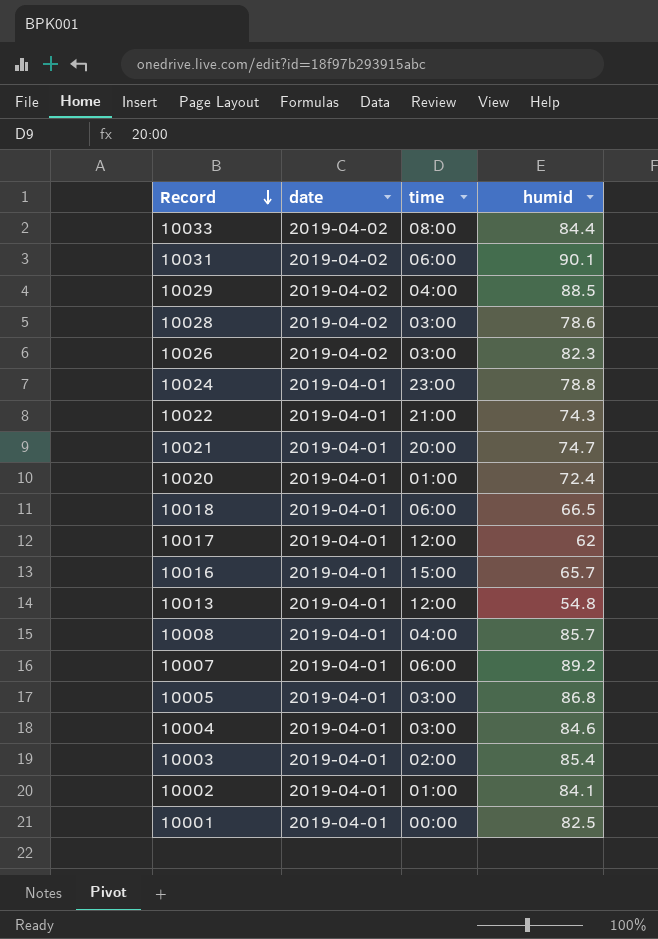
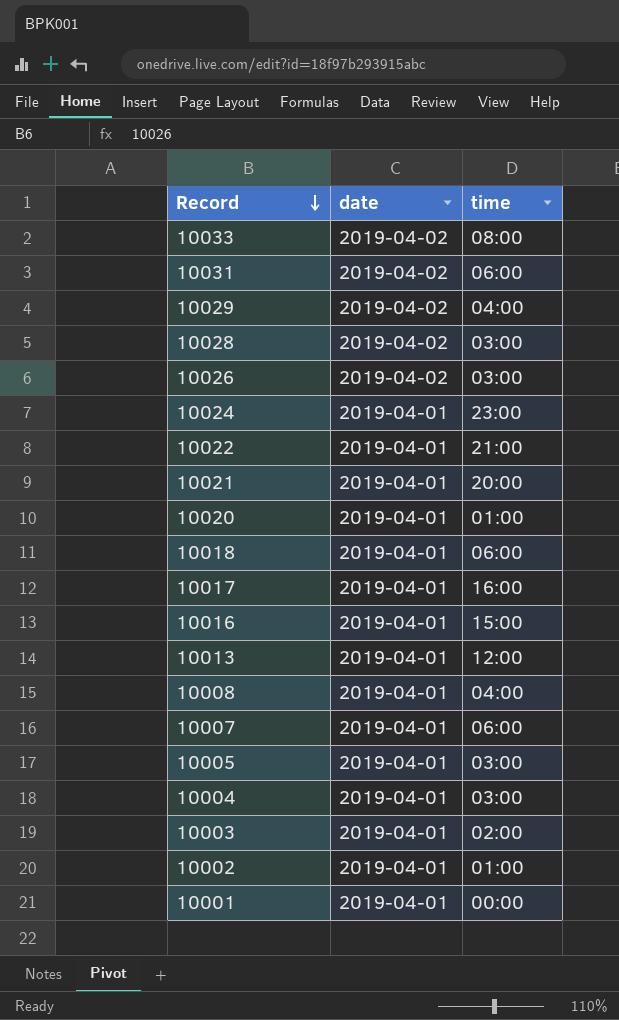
column humid | position: 4 -> none
10017 | time: 12:00 -> 16:00

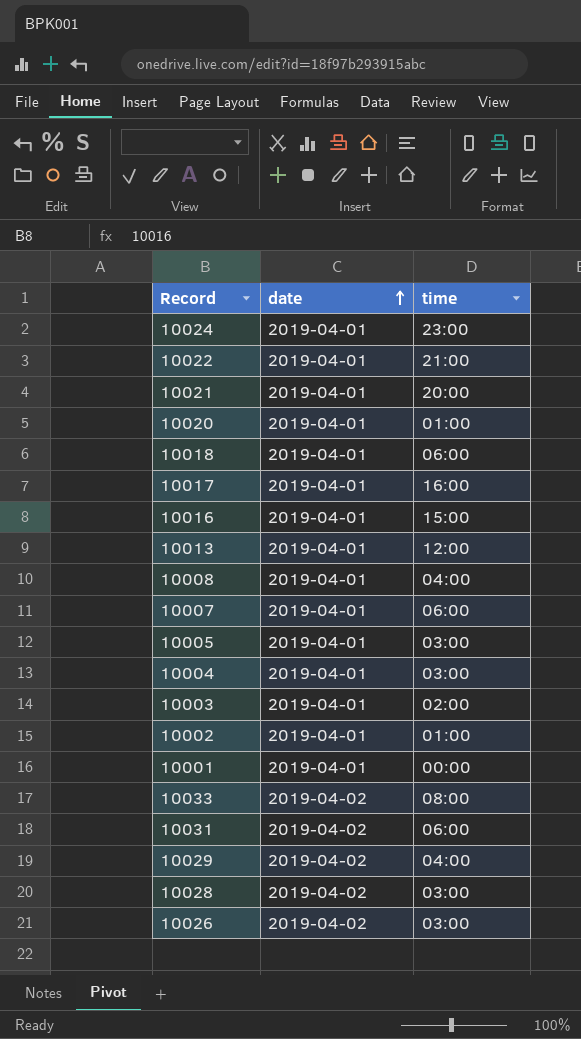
row order: Record descending -> date ascending

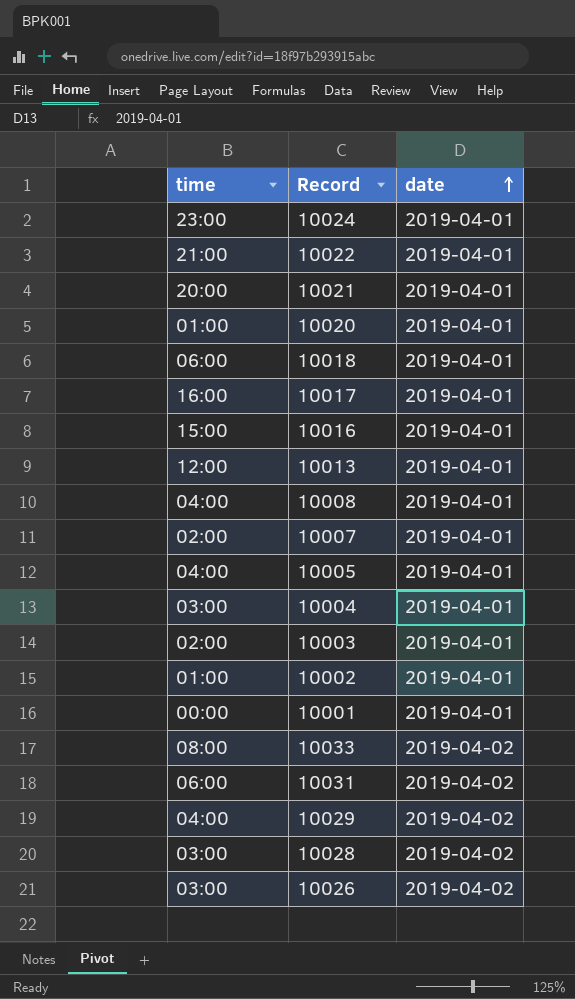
column time | position: 3 -> 1
10007 | time: 06:00 -> 02:00
10005 | time: 03:00 -> 04:00

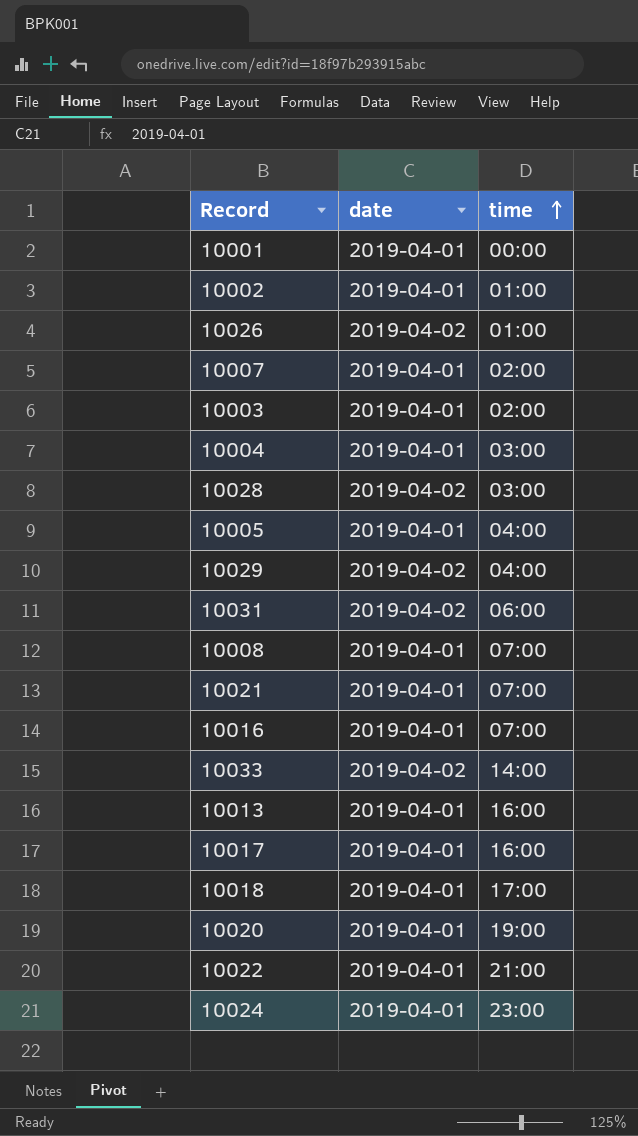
row order: date ascending -> time ascending
column time | position: 1 -> 3
10026 | time: 03:00 -> 01:00
10008 | time: 04:00 -> 07:00
10021 | time: 20:00 -> 07:00
10016 | time: 15:00 -> 07:00
10033 | time: 08:00 -> 14:00
10013 | time: 12:00 -> 16:00
10018 | time: 06:00 -> 17:00
10020 | time: 01:00 -> 19:00

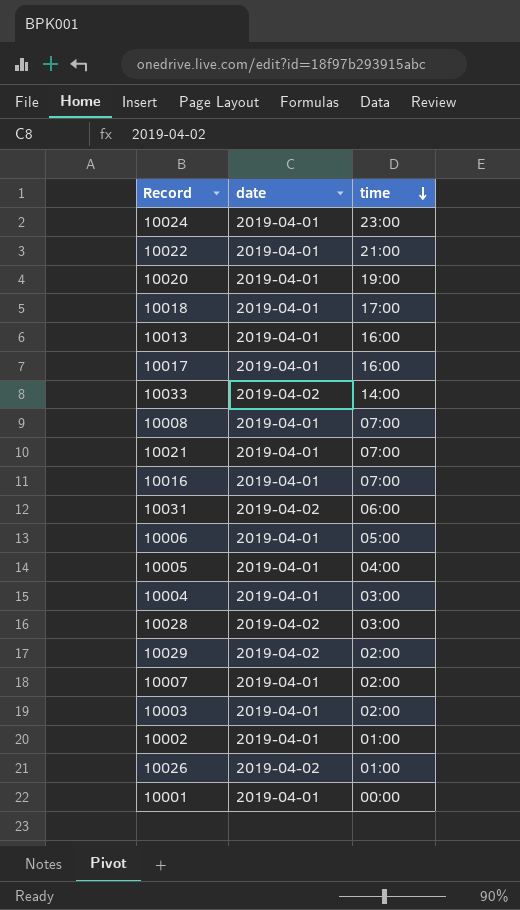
row order: time ascending -> time descending
row 10006: none -> 2019-04-01 | 05:00
10029 | time: 04:00 -> 02:00

